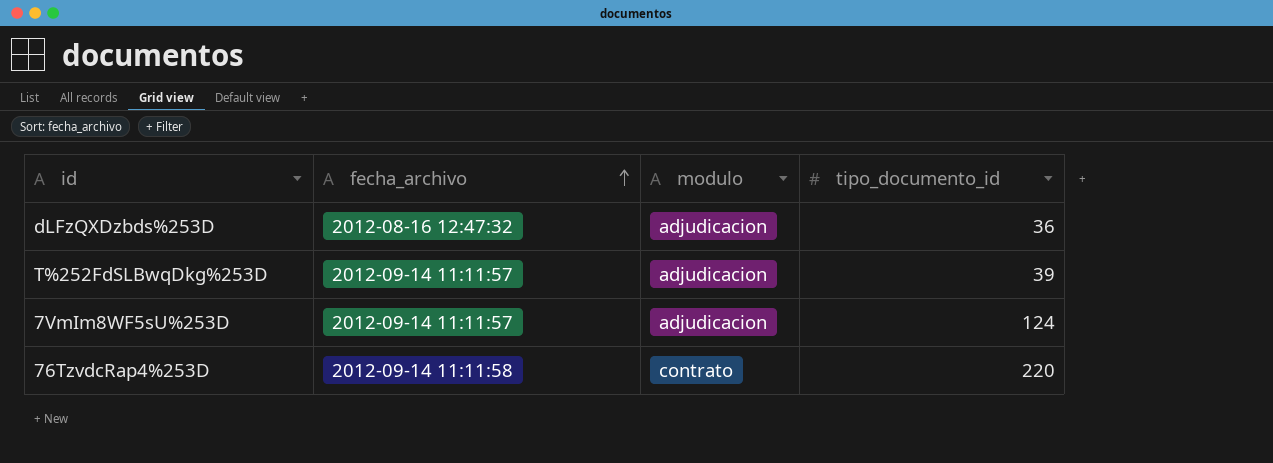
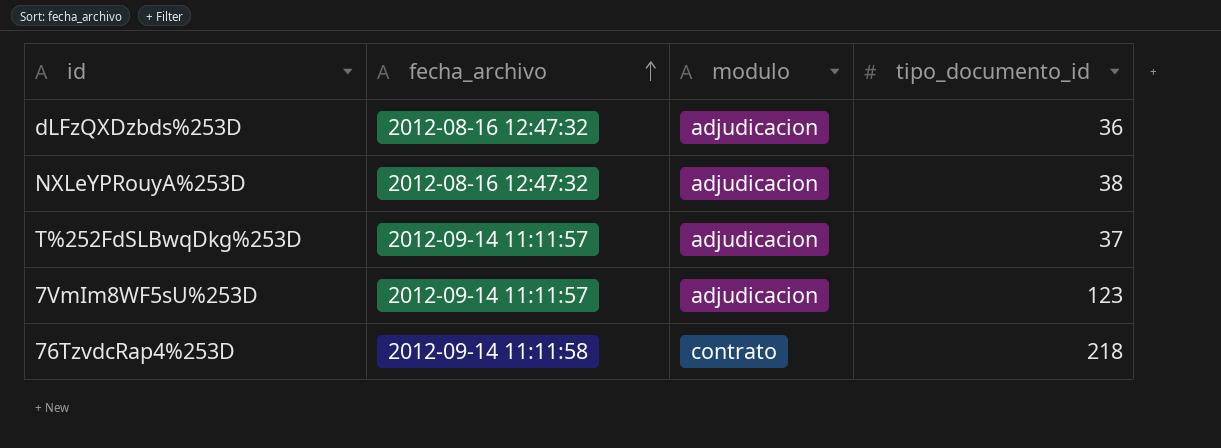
row NXLeYPRouyA%253D: none -> 2012-08-16 12:47:32 | adjudicacion | 38
T%252FdSLBwqDkg%253D | tipo_documento_id: 39 -> 37
7VmIm8WF5sU%253D | tipo_documento_id: 124 -> 123
76TzvdcRap4%253D | tipo_documento_id: 220 -> 218

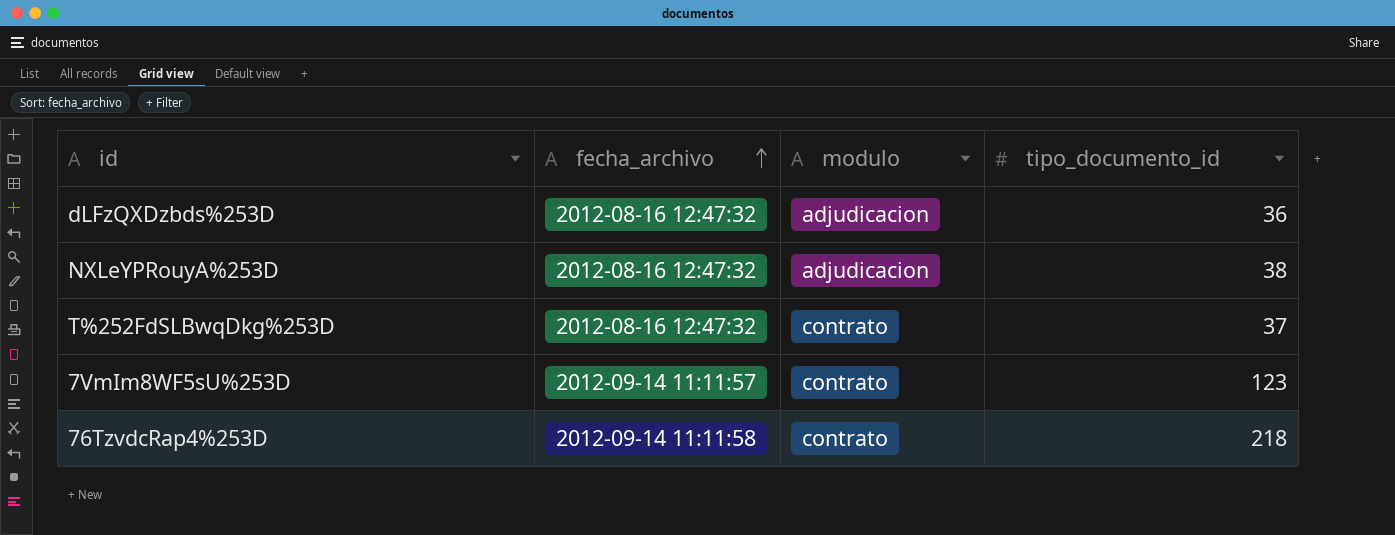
T%252FdSLBwqDkg%253D | fecha_archivo: 2012-09-14 11:11:57 -> 2012-08-16 12:47:32
T%252FdSLBwqDkg%253D | modulo: adjudicacion -> contrato
7VmIm8WF5sU%253D | modulo: adjudicacion -> contrato

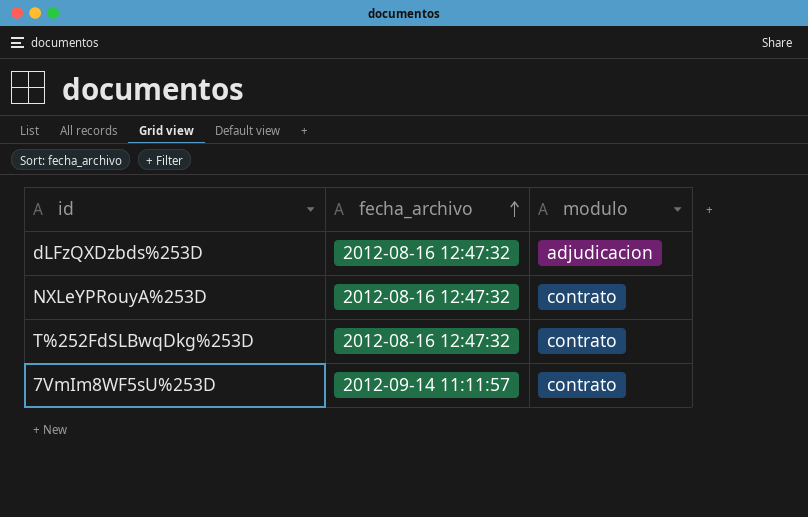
column tipo_documento_id | position: 4 -> none
row 76TzvdcRap4%253D: 2012-09-14 11:11:58 | contrato | 218 -> none
NXLeYPRouyA%253D | modulo: adjudicacion -> contrato

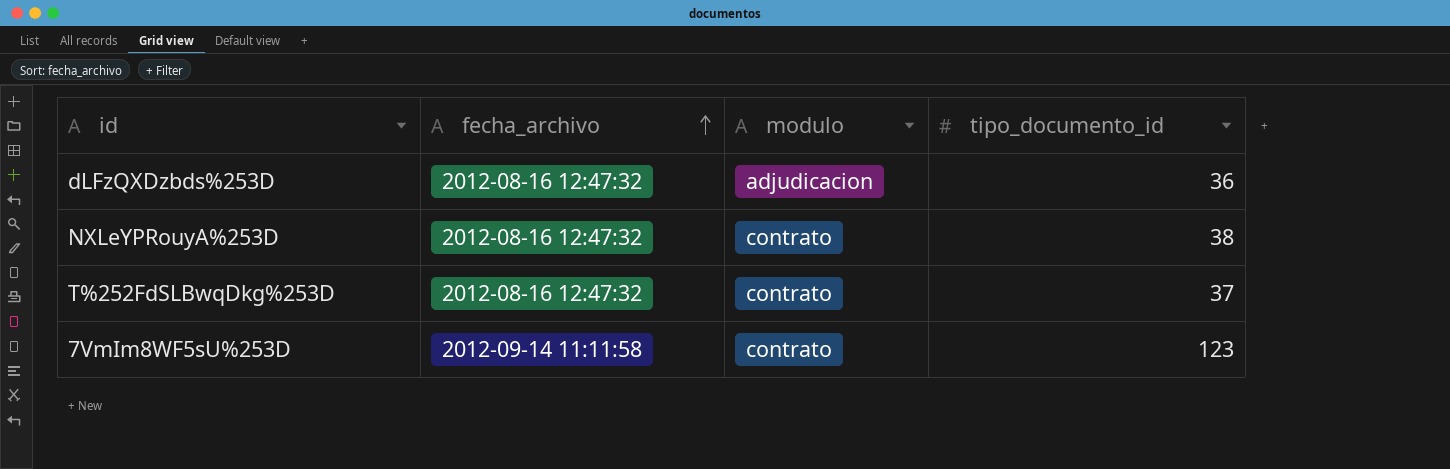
column tipo_documento_id | position: none -> 4
7VmIm8WF5sU%253D | fecha_archivo: 2012-09-14 11:11:57 -> 2012-09-14 11:11:58

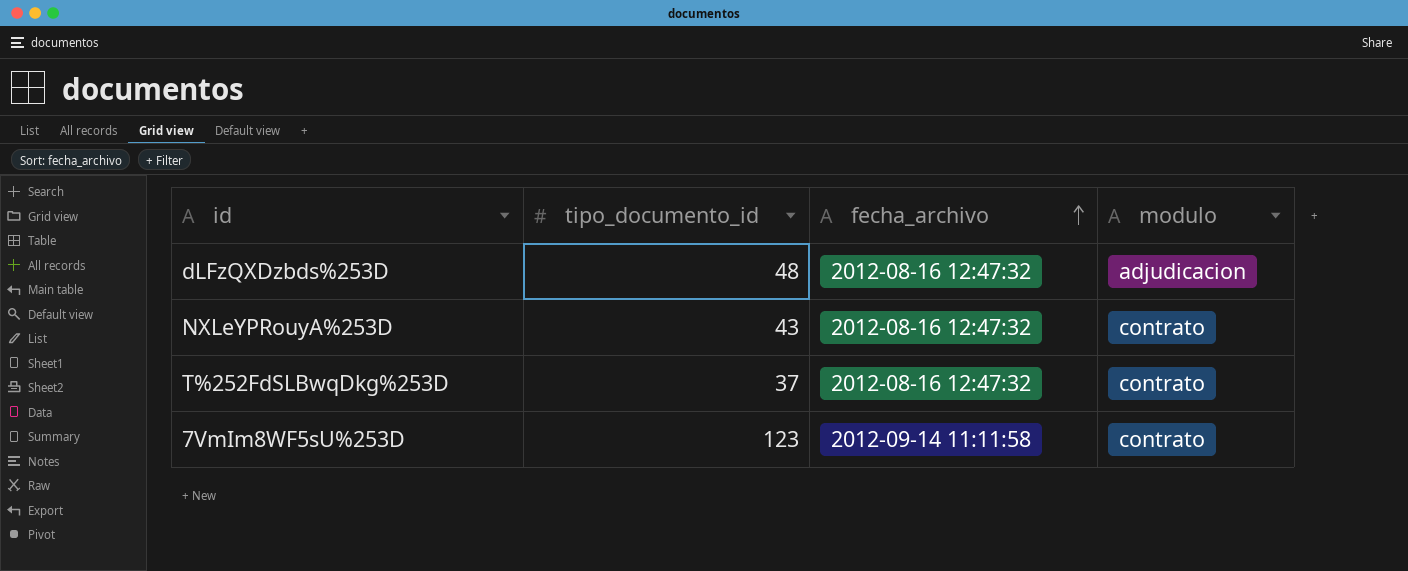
column tipo_documento_id | position: 4 -> 2
dLFzQXDzbds%253D | tipo_documento_id: 36 -> 48
NXLeYPRouyA%253D | tipo_documento_id: 38 -> 43

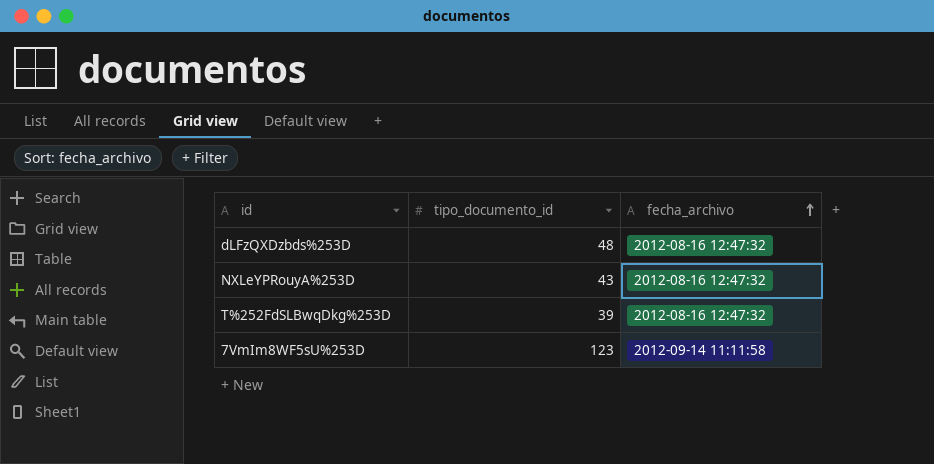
column modulo | position: 4 -> none
T%252FdSLBwqDkg%253D | tipo_documento_id: 37 -> 39

